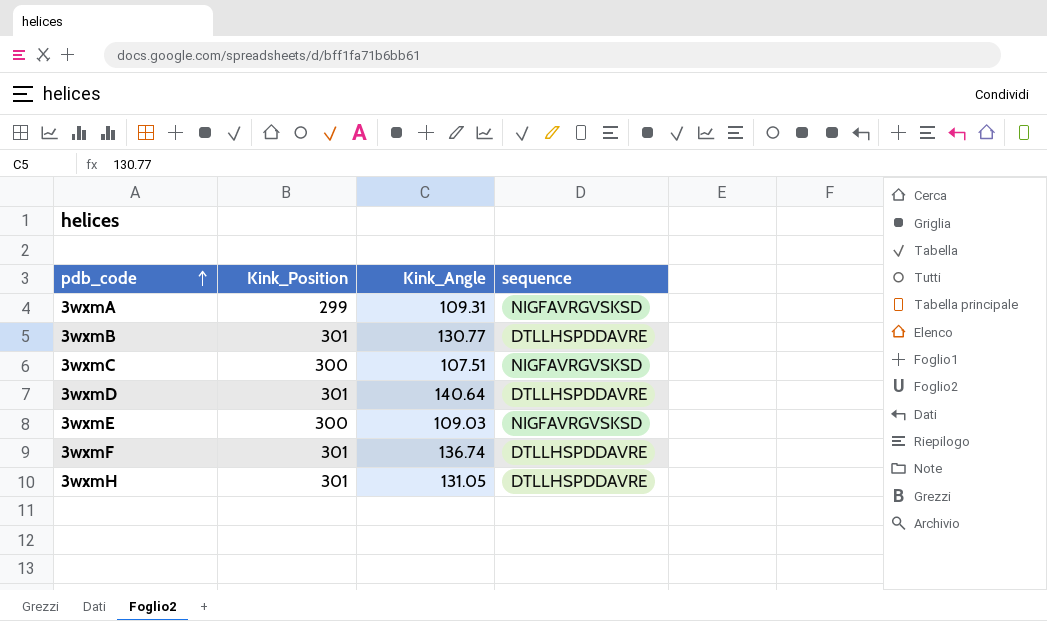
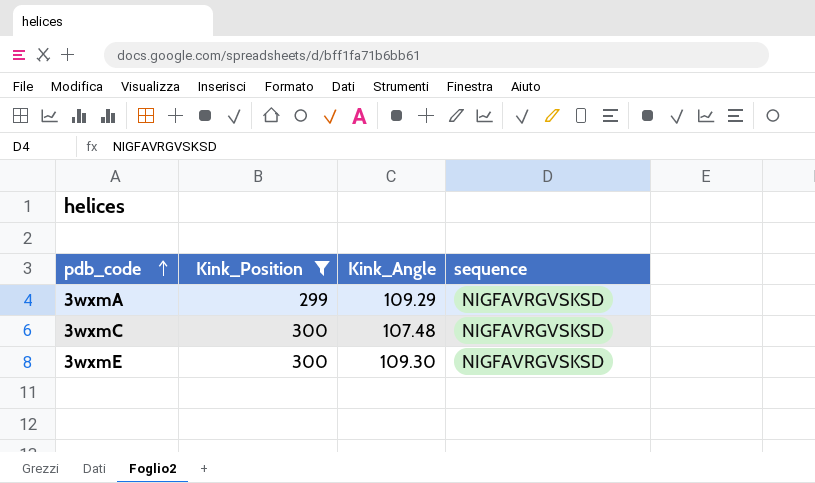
filter: none -> Kink_Position != 301
3wxmA | Kink_Angle: 109.31 -> 109.29
3wxmC | Kink_Angle: 107.51 -> 107.48
3wxmE | Kink_Angle: 109.03 -> 109.30

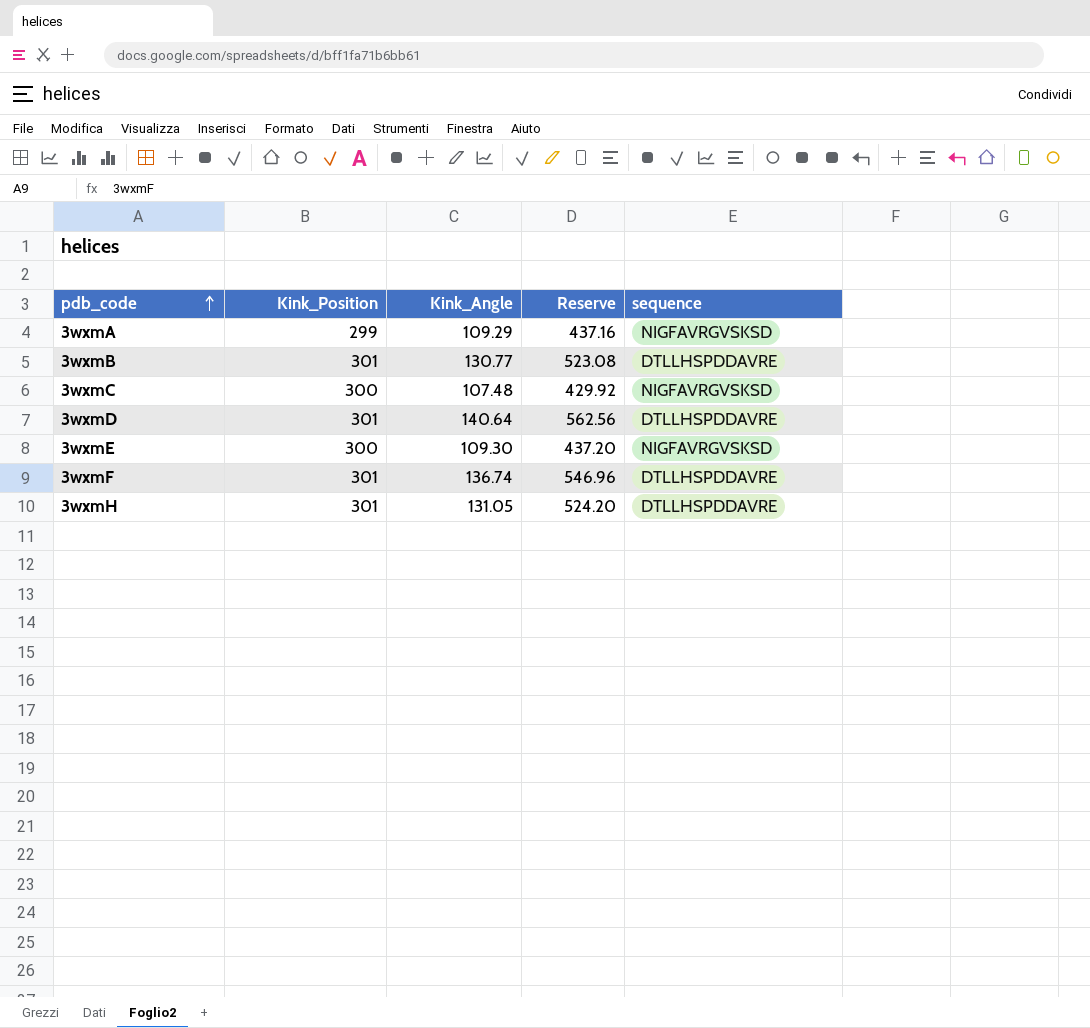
filter: Kink_Position != 301 -> none
column Reserve | formula: none -> [Kink_Angle] * 4

